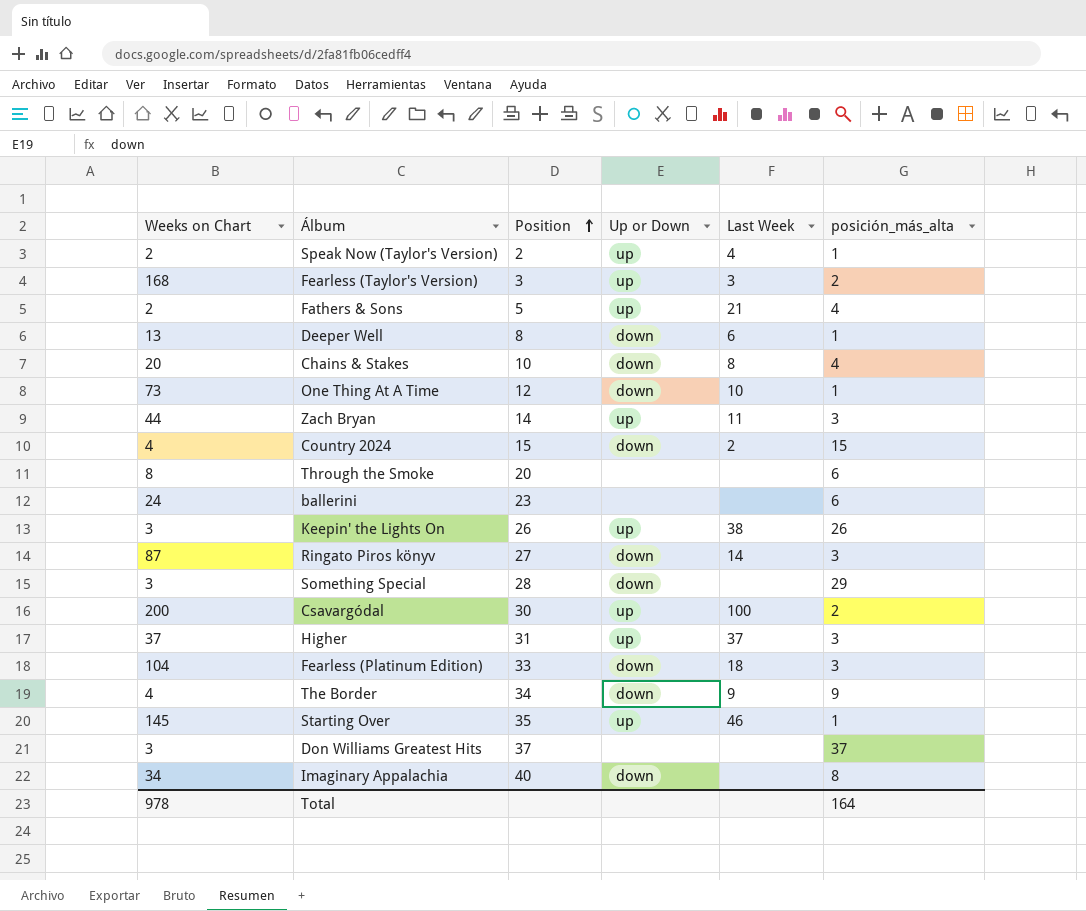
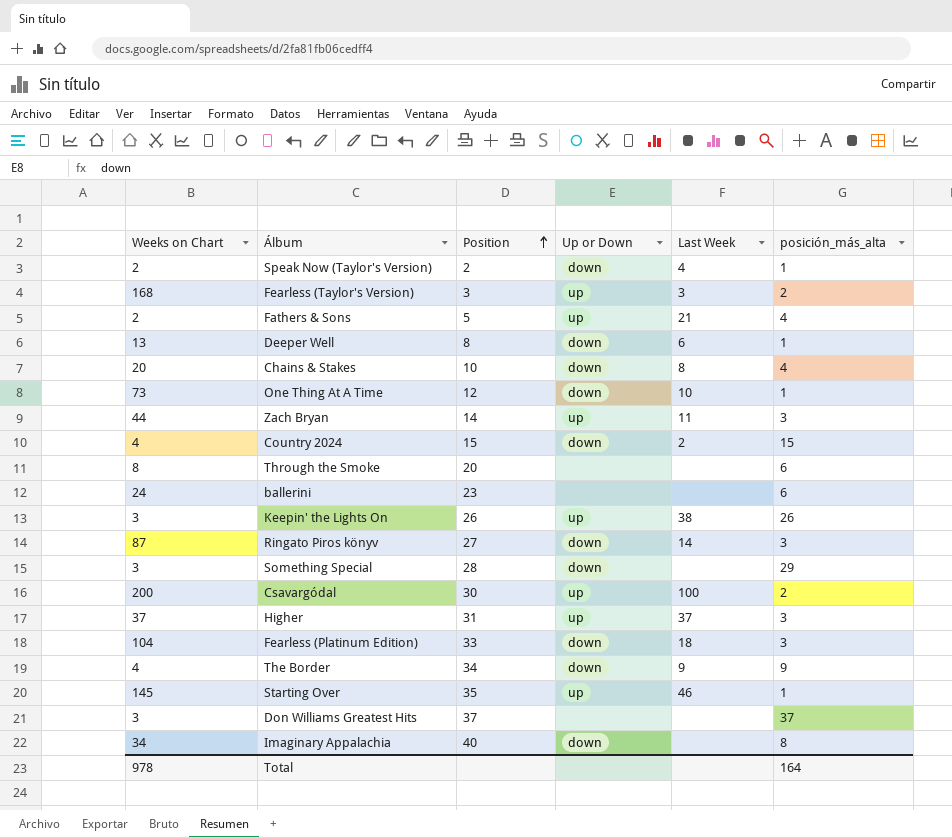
Speak Now (Taylor's Version) | Up or Down: up -> down

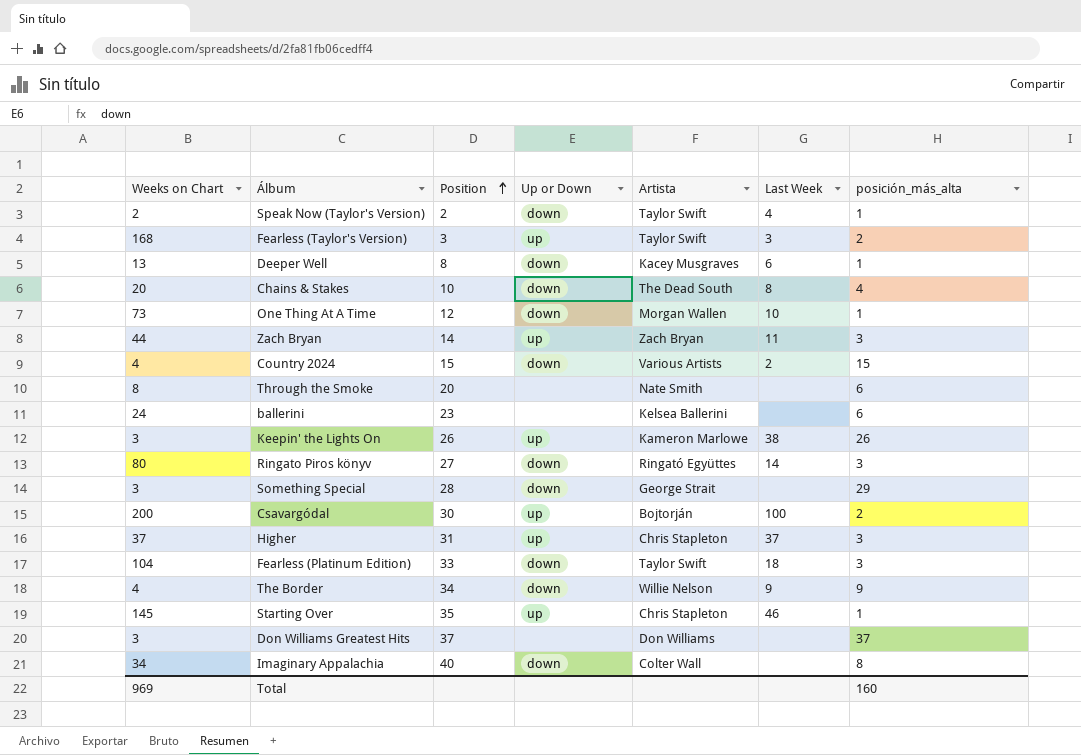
column Artista | position: none -> 5
row Fathers & Sons: 2 | 5 | up | 21 | 4 -> none
Ringato Piros könyv | Weeks on Chart: 87 -> 80
Total | Weeks on Chart: 978 -> 969
Total | posición_más_alta: 164 -> 160

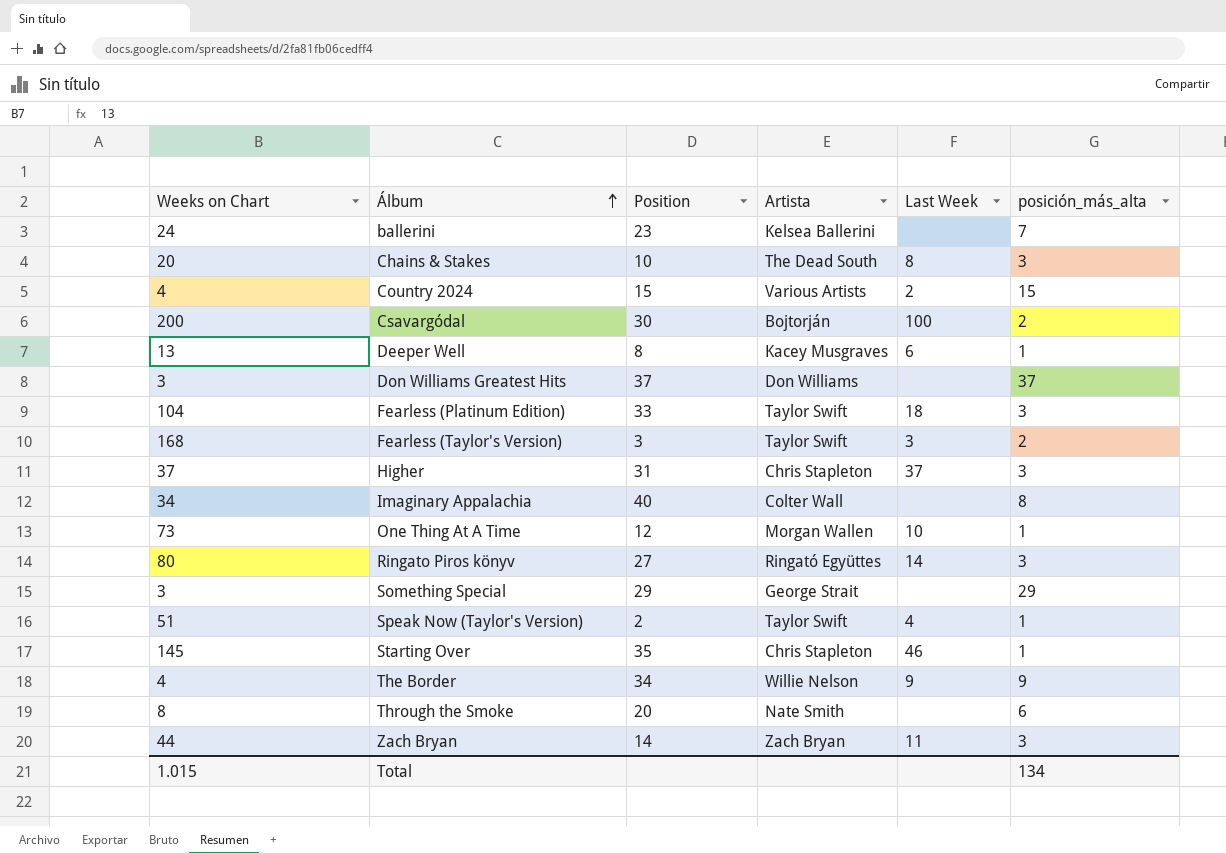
row order: Position ascending -> Álbum ascending
column Up or Down | position: 4 -> none
row Keepin' the Lights On: 3 | 26 | up | Kameron Marlowe | 38 | 26 -> none
ballerini | posición_más_alta: 6 -> 7
Chains & Stakes | posición_más_alta: 4 -> 3
Something Special | Position: 28 -> 29
Speak Now (Taylor's Version) | Weeks on Chart: 2 -> 51
Total | Weeks on Chart: 969 -> 1.015
Total | posición_más_alta: 160 -> 134

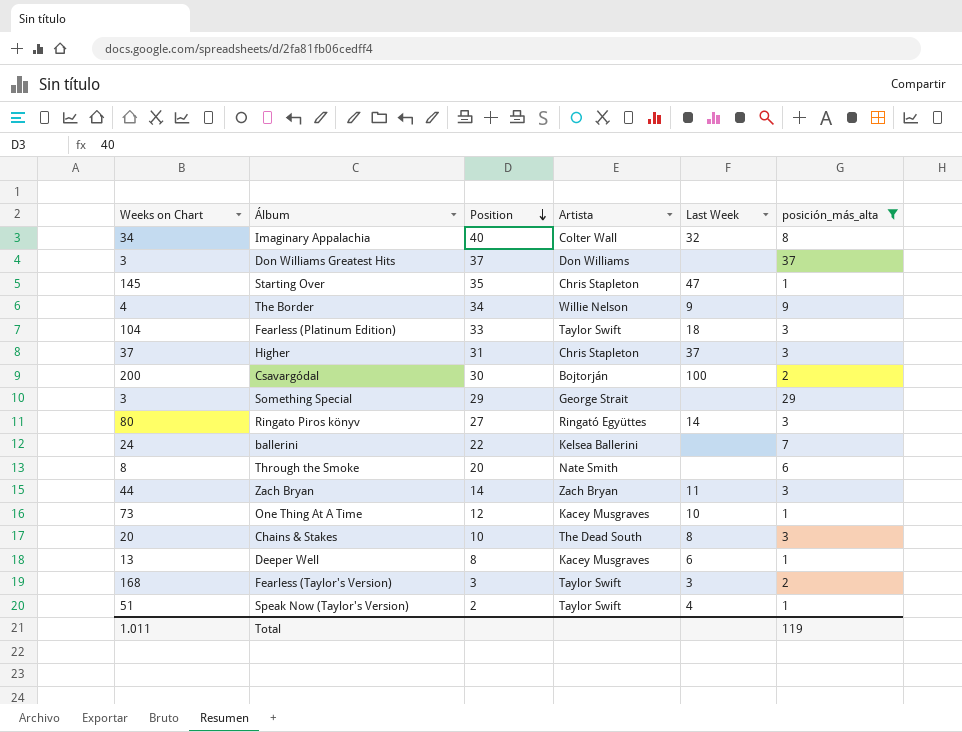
filter: none -> posición_más_alta != 15
row order: Álbum ascending -> Position descending
Imaginary Appalachia | Last Week: none -> 32
Starting Over | Last Week: 46 -> 47
ballerini | Position: 23 -> 22
One Thing At A Time | Artista: Morgan Wallen -> Kacey Musgraves
Total | Weeks on Chart: 1.015 -> 1.011
Total | posición_más_alta: 134 -> 119

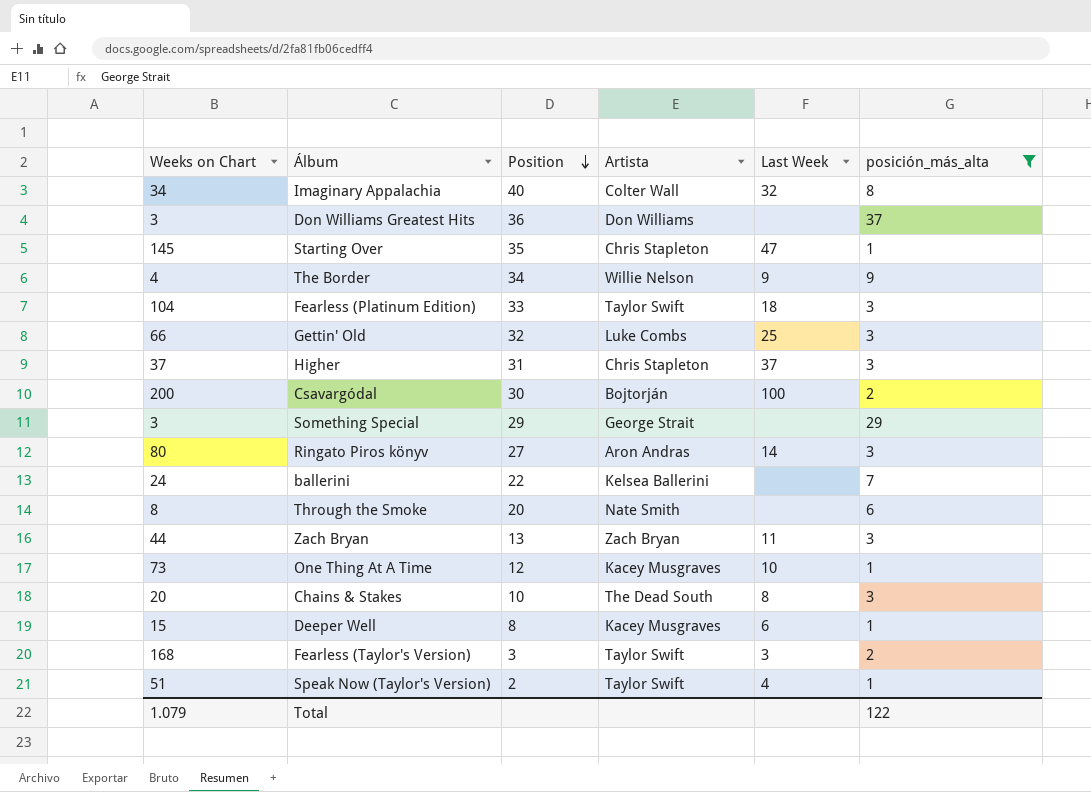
Don Williams Greatest Hits | Position: 37 -> 36
row Gettin' Old: none -> 66 | 32 | Luke Combs | 25 | 3
Ringato Piros könyv | Artista: Ringató Együttes -> Aron Andras
Zach Bryan | Position: 14 -> 13
Deeper Well | Weeks on Chart: 13 -> 15
Total | Weeks on Chart: 1.011 -> 1.079
Total | posición_más_alta: 119 -> 122

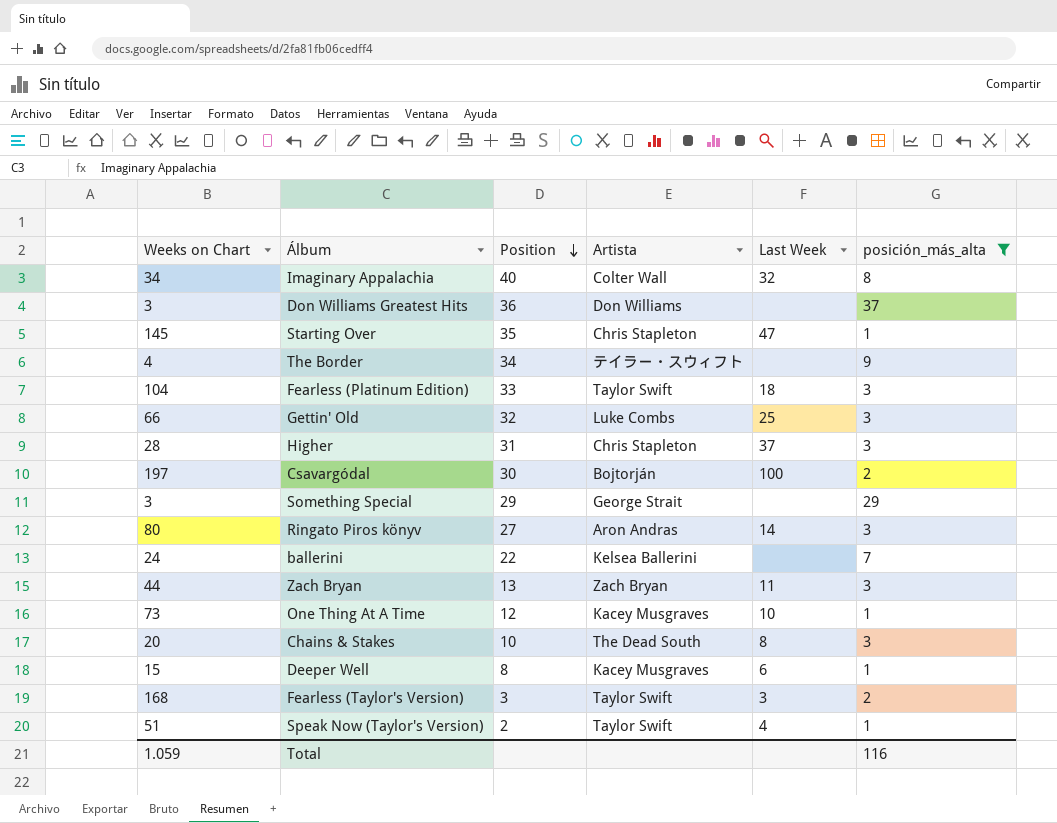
row Through the Smoke: 8 | 20 | Nate Smith | none | 6 -> none
The Border | Artista: Willie Nelson -> テイラー・スウィフト
The Border | Last Week: 9 -> none
Higher | Weeks on Chart: 37 -> 28
Csavargódal | Weeks on Chart: 200 -> 197
Total | Weeks on Chart: 1.079 -> 1.059
Total | posición_más_alta: 122 -> 116

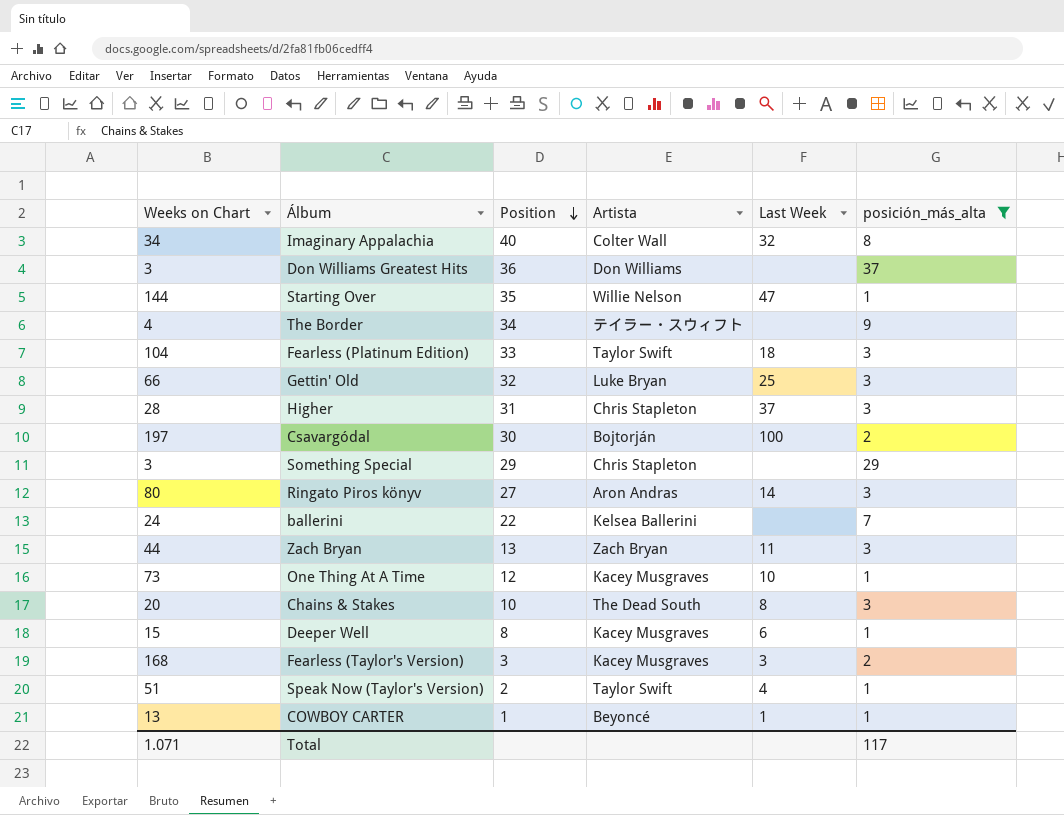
Starting Over | Weeks on Chart: 145 -> 144
Starting Over | Artista: Chris Stapleton -> Willie Nelson
Gettin' Old | Artista: Luke Combs -> Luke Bryan
Something Special | Artista: George Strait -> Chris Stapleton
Fearless (Taylor's Version) | Artista: Taylor Swift -> Kacey Musgraves
row COWBOY CARTER: none -> 13 | 1 | Beyoncé | 1 | 1
Total | Weeks on Chart: 1.059 -> 1.071
Total | posición_más_alta: 116 -> 117

